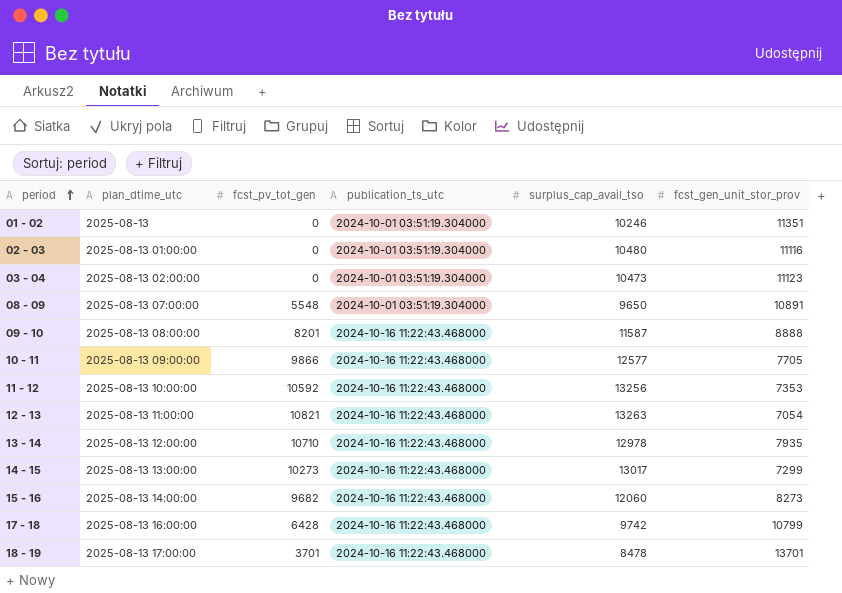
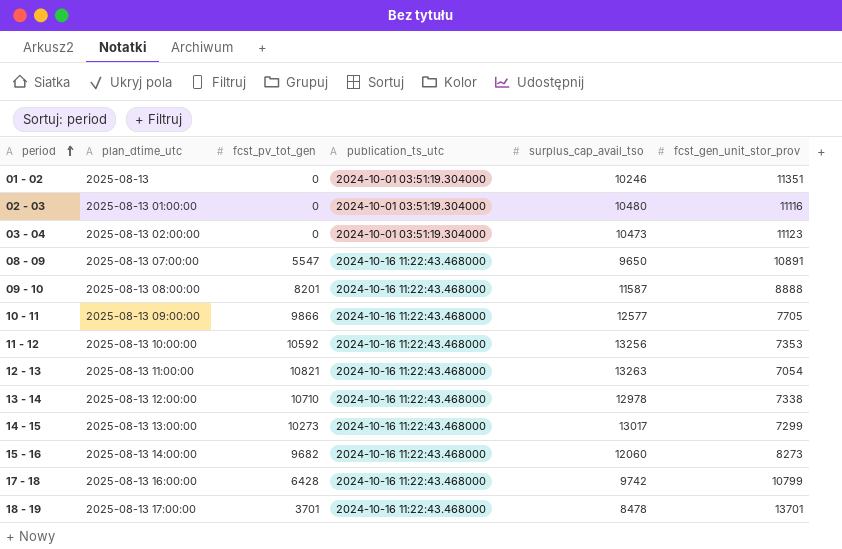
08 - 09 | fcst_pv_tot_gen: 5548 -> 5547
08 - 09 | publication_ts_utc: 2024-10-01 03:51:19.304000 -> 2024-10-16 11:22:43.468000
13 - 14 | fcst_gen_unit_stor_prov: 7935 -> 7338

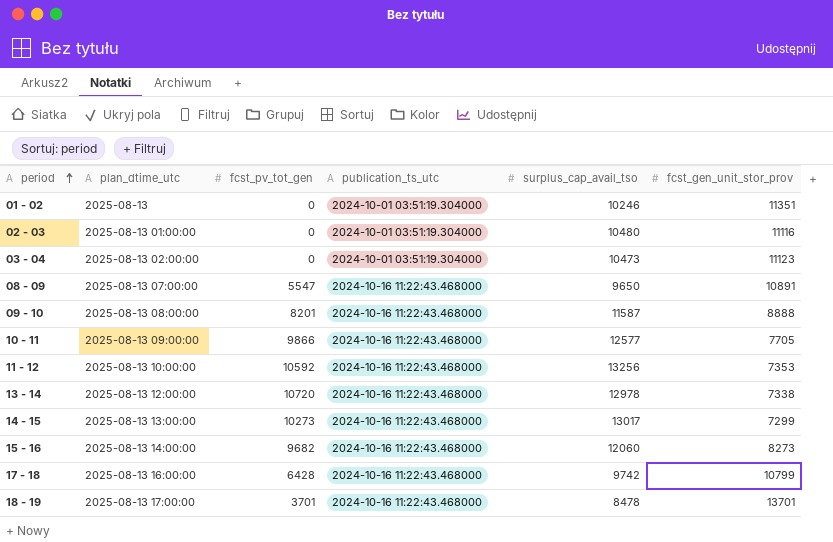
row 12 - 13: 2025-08-13 11:00:00 | 10821 | 2024-10-16 11:22:43.468000 | 13263 | 7054 -> none
13 - 14 | fcst_pv_tot_gen: 10710 -> 10720

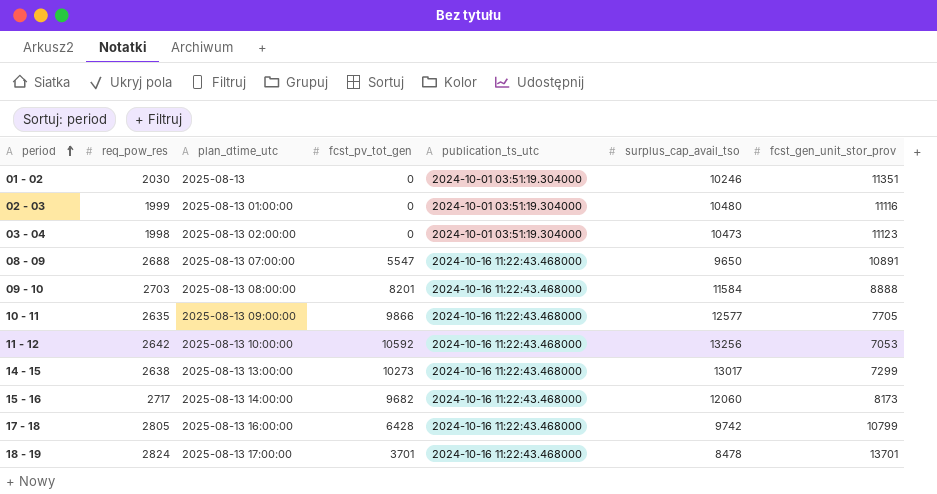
column req_pow_res | position: none -> 2
row 13 - 14: 2025-08-13 12:00:00 | 10720 | 2024-10-16 11:22:43.468000 | 12978 | 7338 -> none
09 - 10 | surplus_cap_avail_tso: 11587 -> 11584
11 - 12 | fcst_gen_unit_stor_prov: 7353 -> 7053
15 - 16 | fcst_gen_unit_stor_prov: 8273 -> 8173

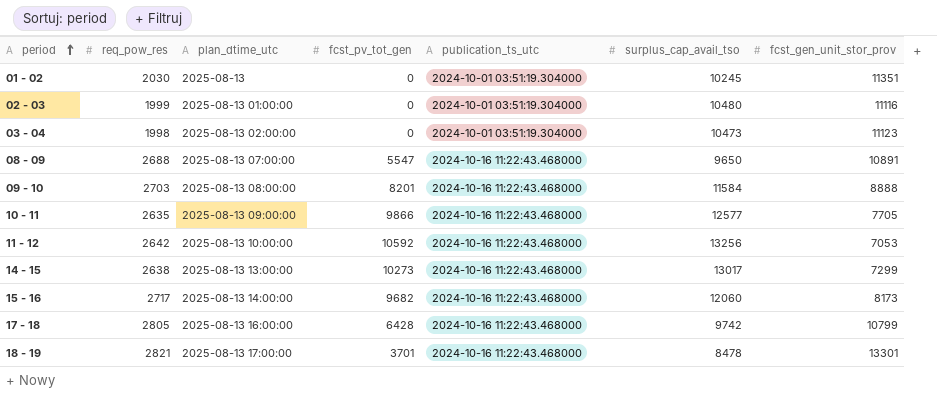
01 - 02 | surplus_cap_avail_tso: 10246 -> 10245
18 - 19 | req_pow_res: 2824 -> 2821
18 - 19 | fcst_gen_unit_stor_prov: 13701 -> 13301

